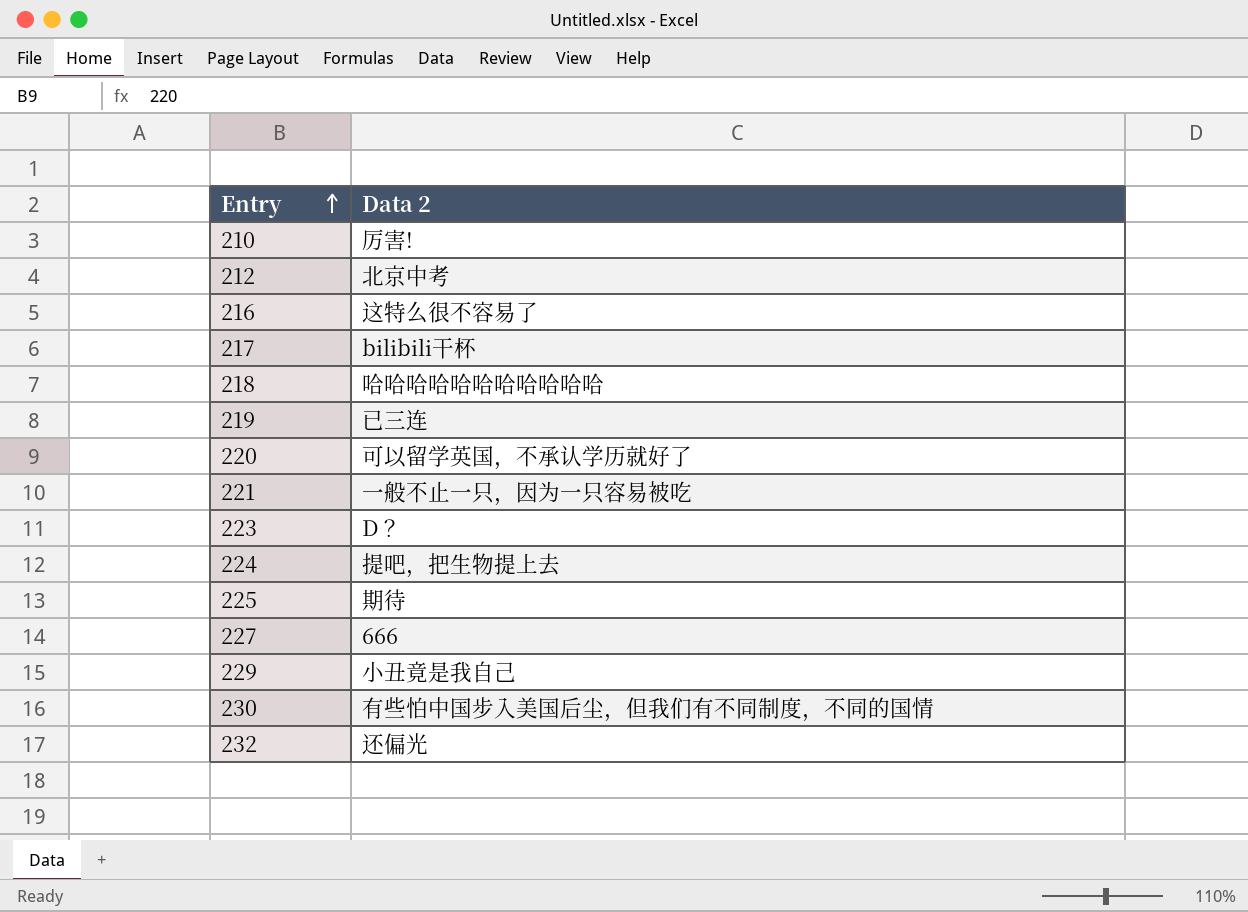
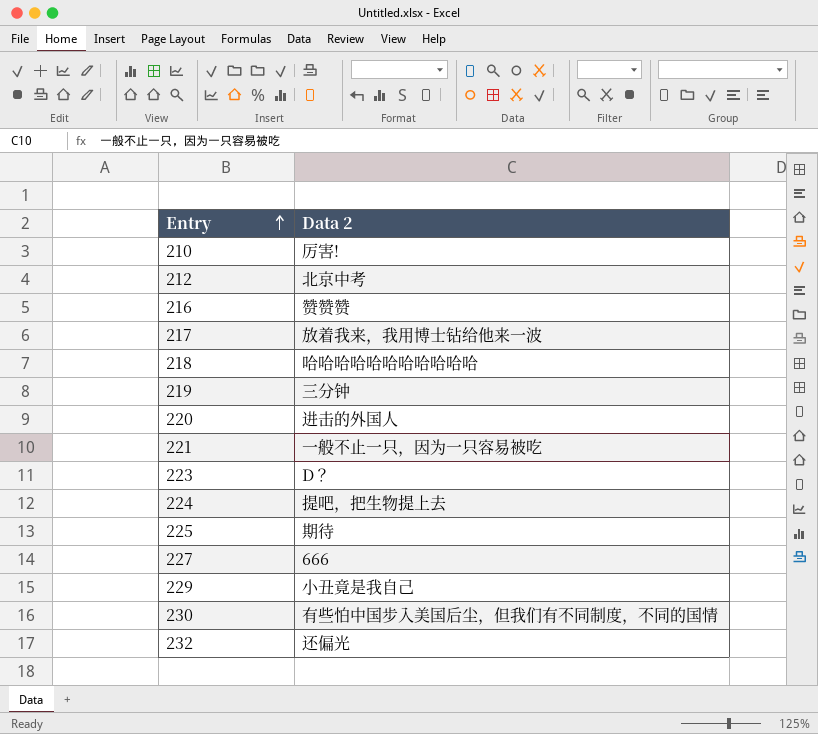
216 | Data 2: 这特么很不容易了 -> 赞赞赞
217 | Data 2: bilibili干杯 -> 放着我来，我用博士钻给他来一波
219 | Data 2: 已三连 -> 三分钟
220 | Data 2: 可以留学英国，不承认学历就好了 -> 进击的外国人

